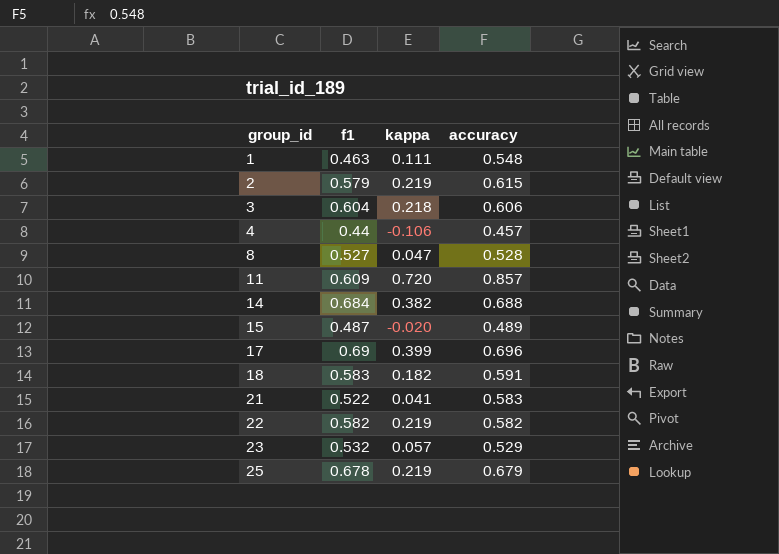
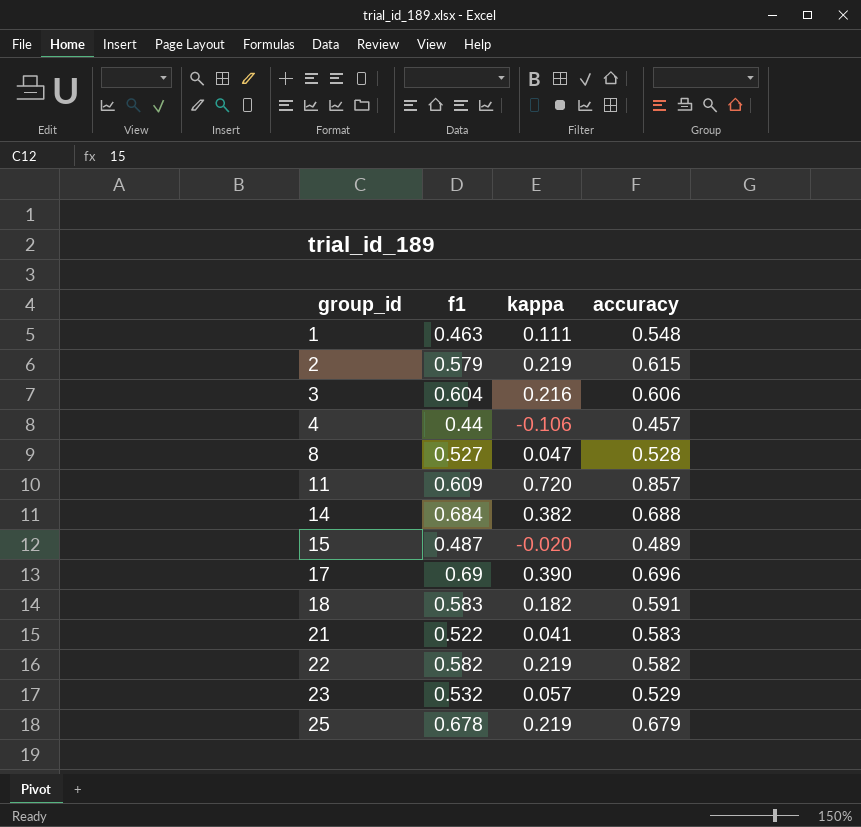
3 | kappa: 0.218 -> 0.216
17 | kappa: 0.399 -> 0.390

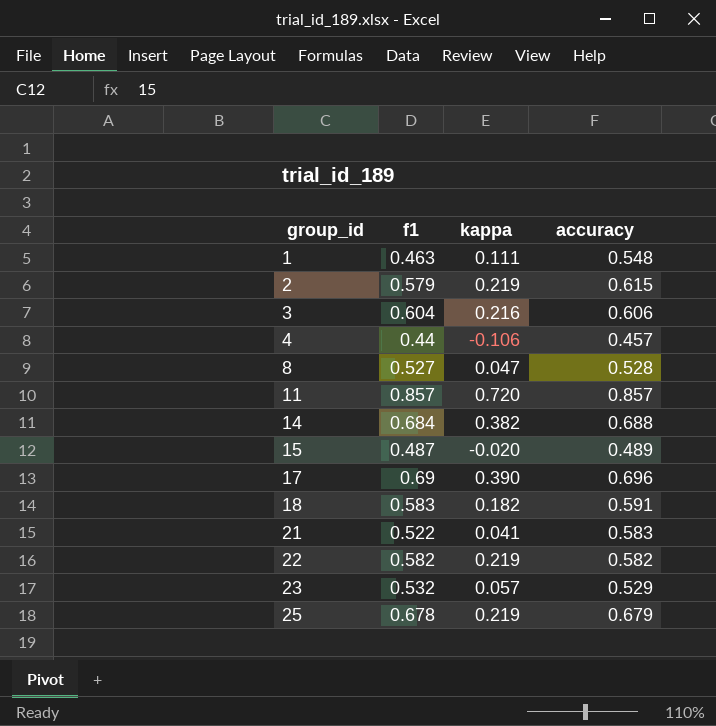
11 | f1: 0.609 -> 0.857

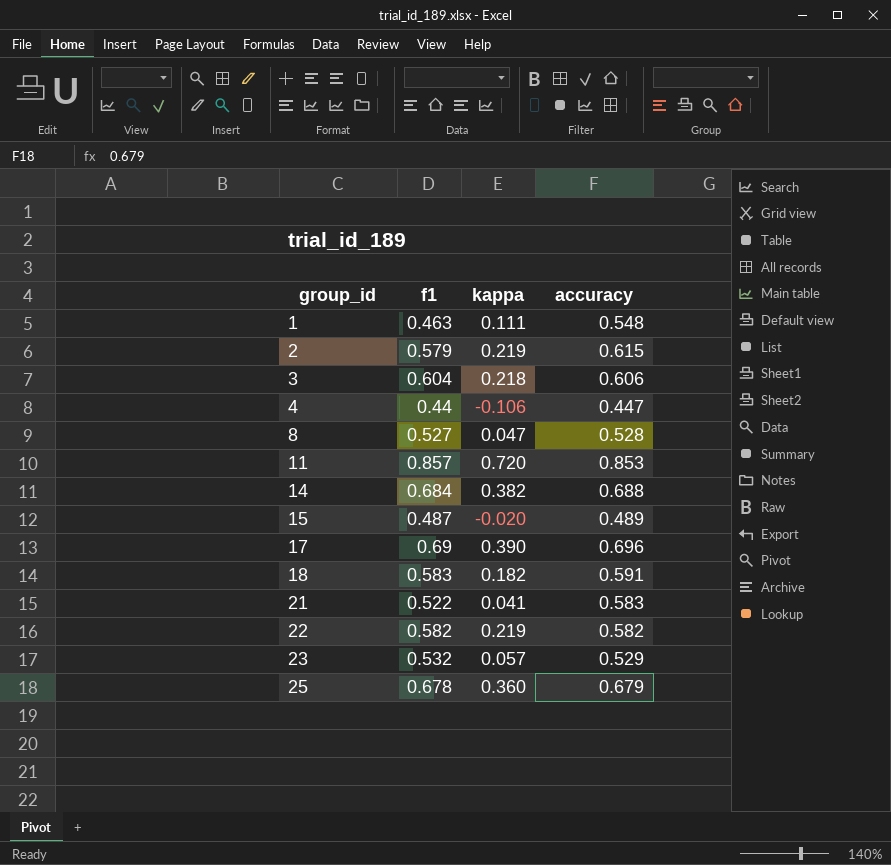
3 | kappa: 0.216 -> 0.218
4 | accuracy: 0.457 -> 0.447
11 | accuracy: 0.857 -> 0.853
25 | kappa: 0.219 -> 0.360

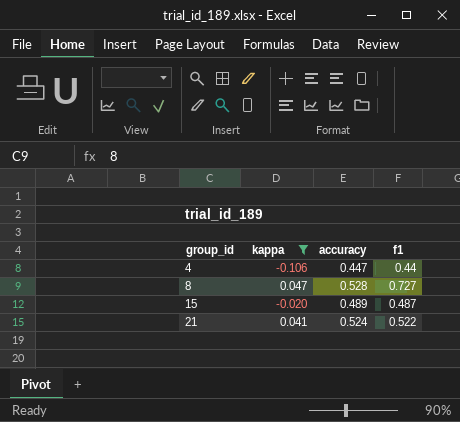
filter: none -> kappa <= 0.047
column f1 | position: 2 -> 4
8 | f1: 0.527 -> 0.727
21 | accuracy: 0.583 -> 0.524

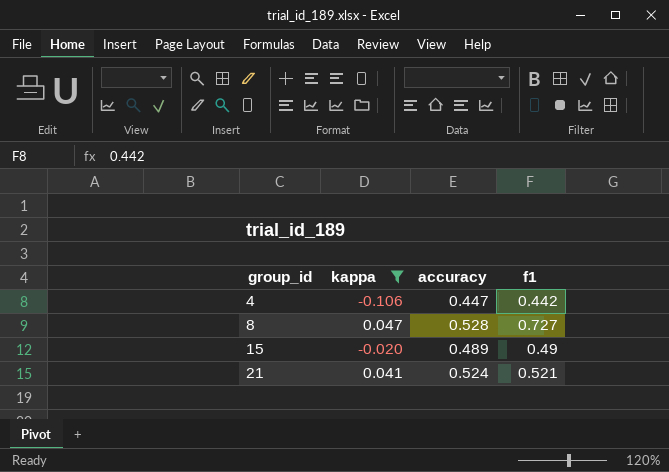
4 | f1: 0.44 -> 0.442
15 | f1: 0.487 -> 0.49
21 | f1: 0.522 -> 0.521

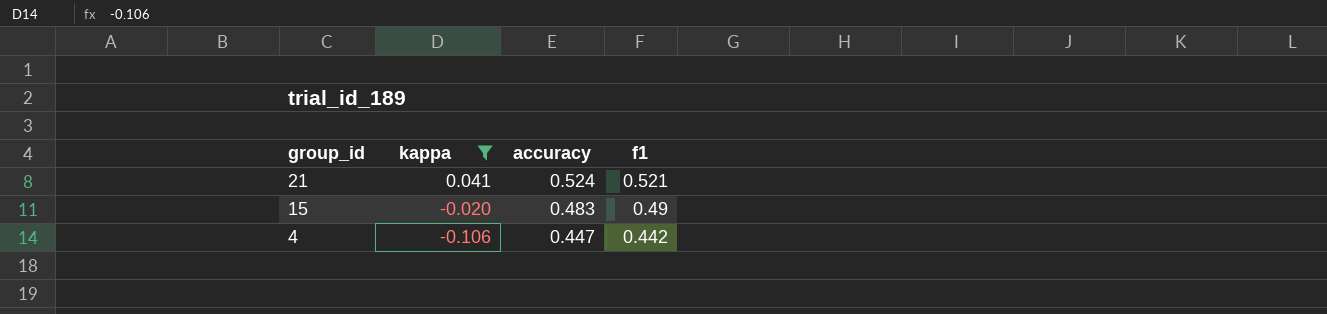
row order: group_id ascending -> group_id descending
row 8: 0.047 | 0.528 | 0.727 -> none
15 | accuracy: 0.489 -> 0.483

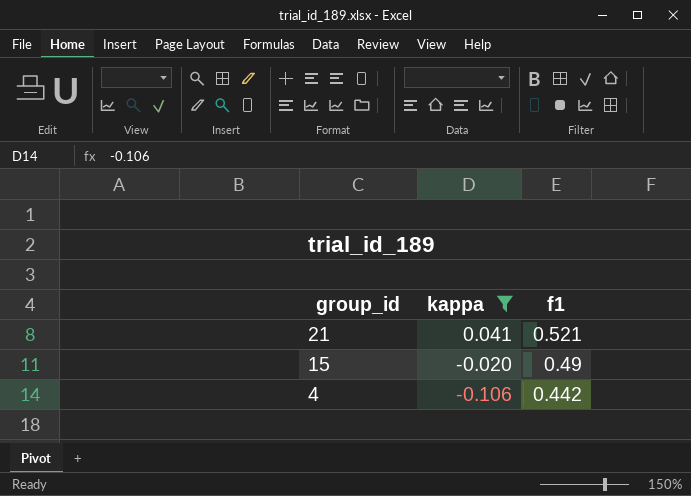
column accuracy | position: 3 -> none

